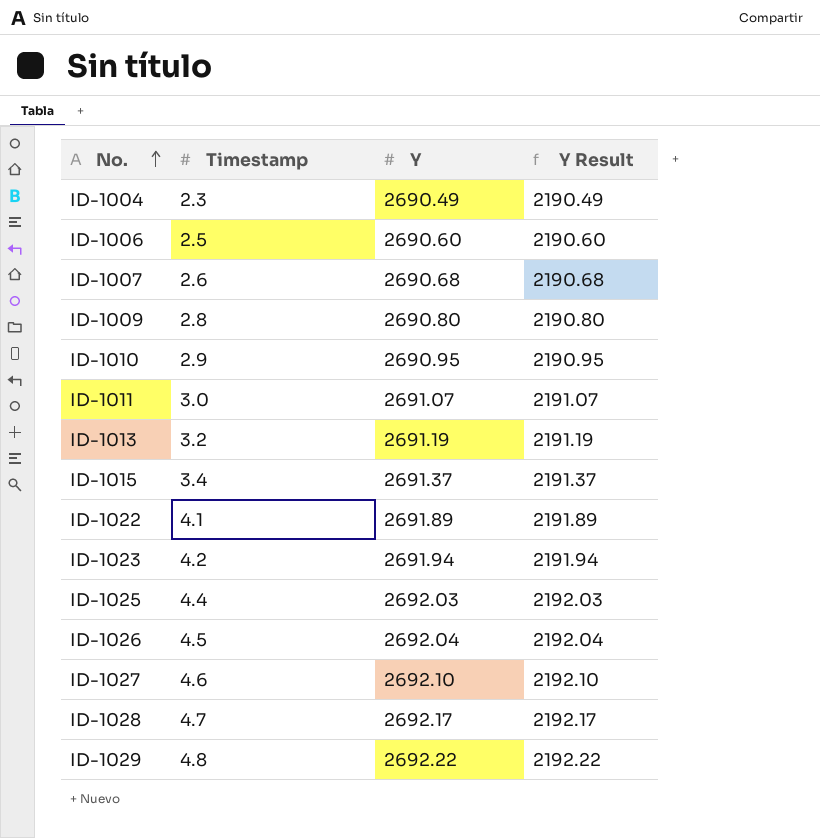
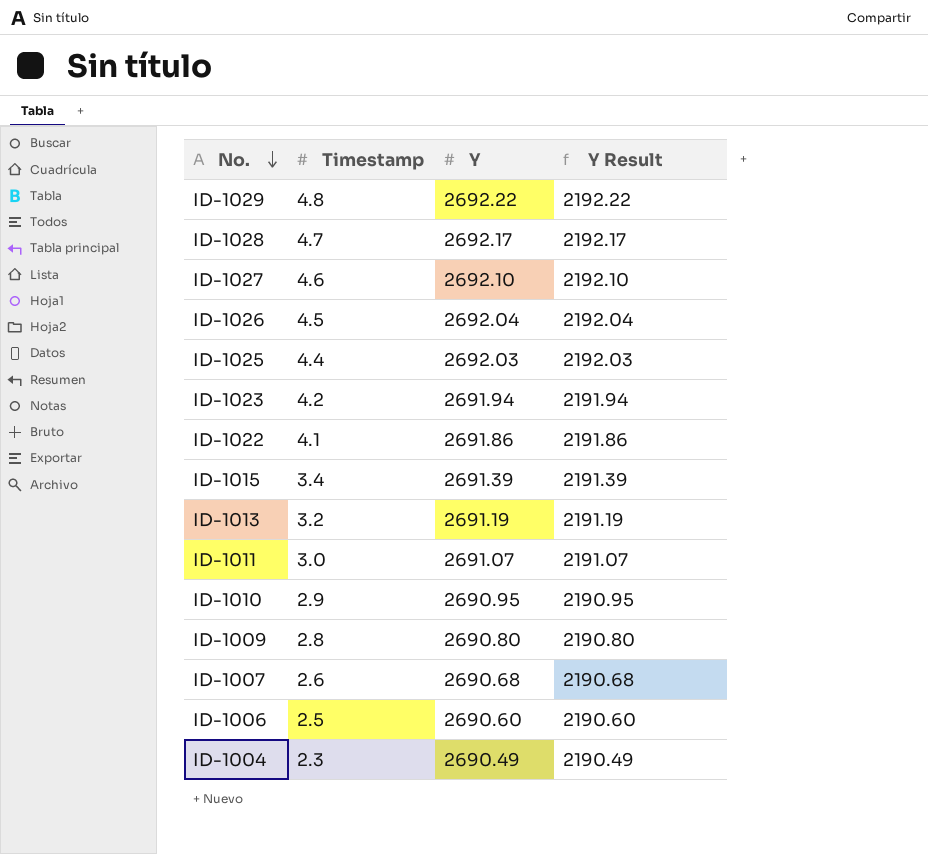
row order: No. ascending -> No. descending
ID-1022 | Y: 2691.89 -> 2691.86
ID-1022 | Y Result: 2191.89 -> 2191.86
ID-1015 | Y: 2691.37 -> 2691.39
ID-1015 | Y Result: 2191.37 -> 2191.39

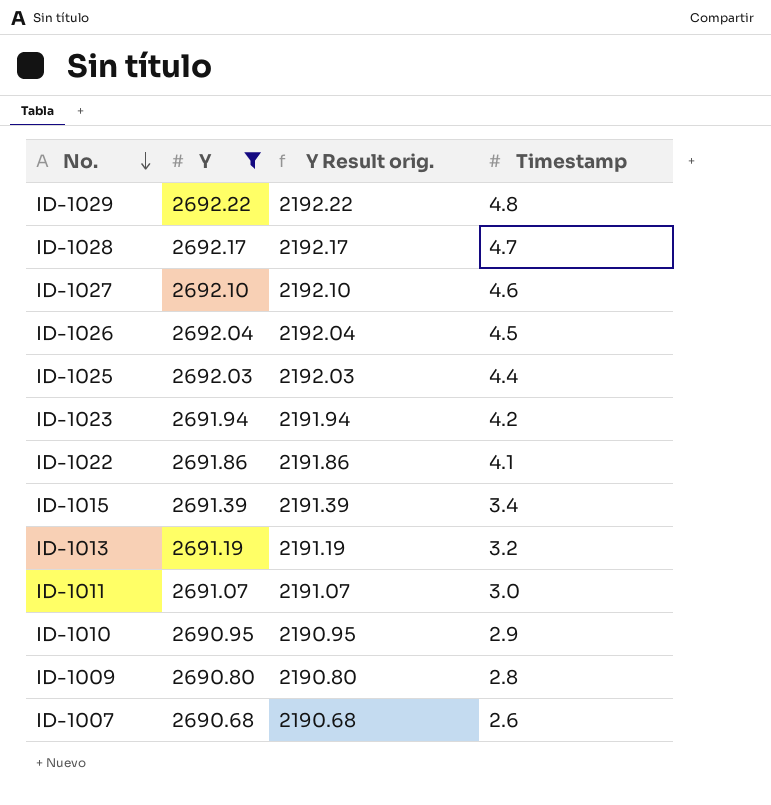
filter: none -> Y >= 2690.68
column name: Y Result -> Y Result orig.
column Timestamp | position: 2 -> 4

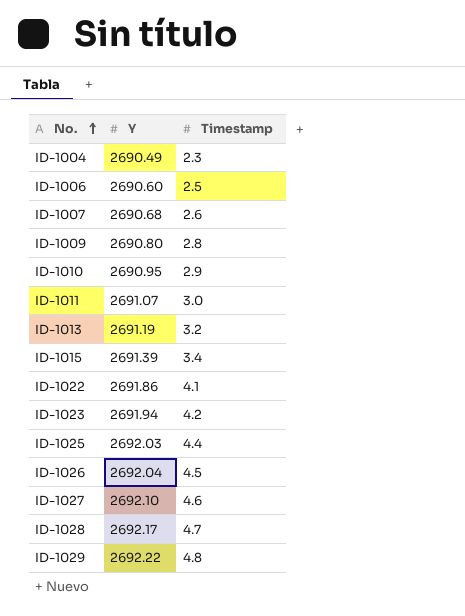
filter: Y >= 2690.68 -> none
row order: No. descending -> No. ascending
column Y Result orig. | formula: [Y] - 500 -> none

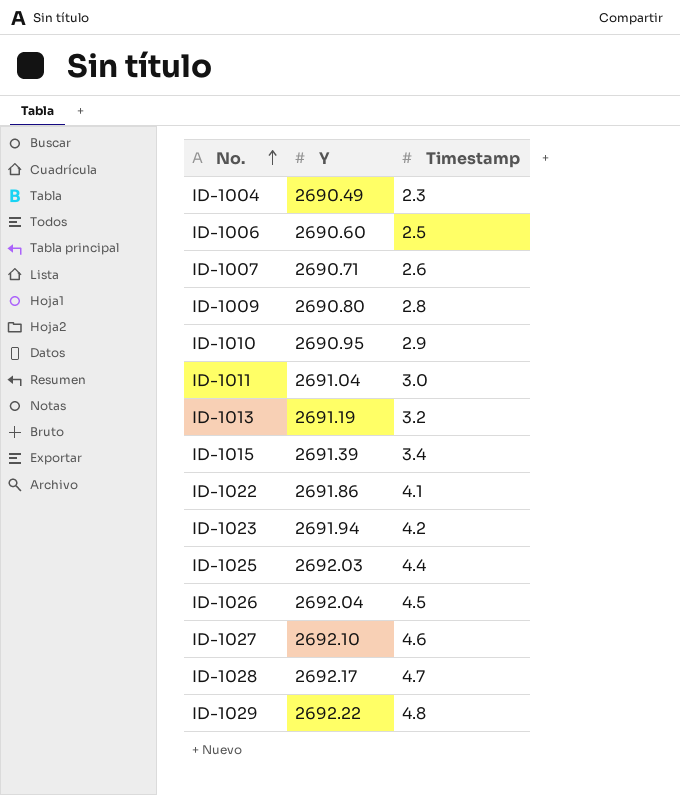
ID-1007 | Y: 2690.68 -> 2690.71
ID-1011 | Y: 2691.07 -> 2691.04

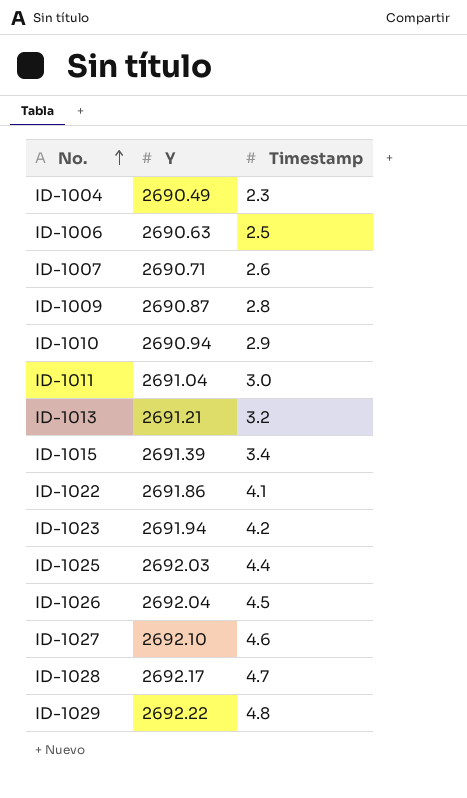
ID-1006 | Y: 2690.60 -> 2690.63
ID-1009 | Y: 2690.80 -> 2690.87
ID-1010 | Y: 2690.95 -> 2690.94
ID-1013 | Y: 2691.19 -> 2691.21

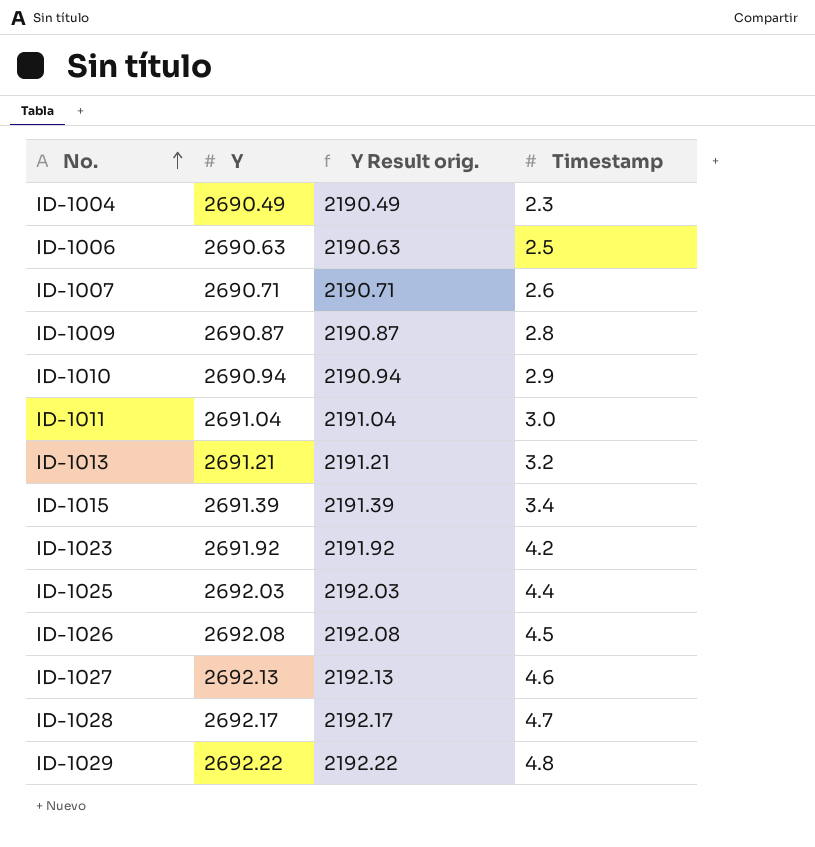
column Y Result orig. | formula: none -> [Y] - 500
row ID-1022: 2691.86 | 4.1 -> none
ID-1023 | Y: 2691.94 -> 2691.92
ID-1026 | Y: 2692.04 -> 2692.08
ID-1027 | Y: 2692.10 -> 2692.13

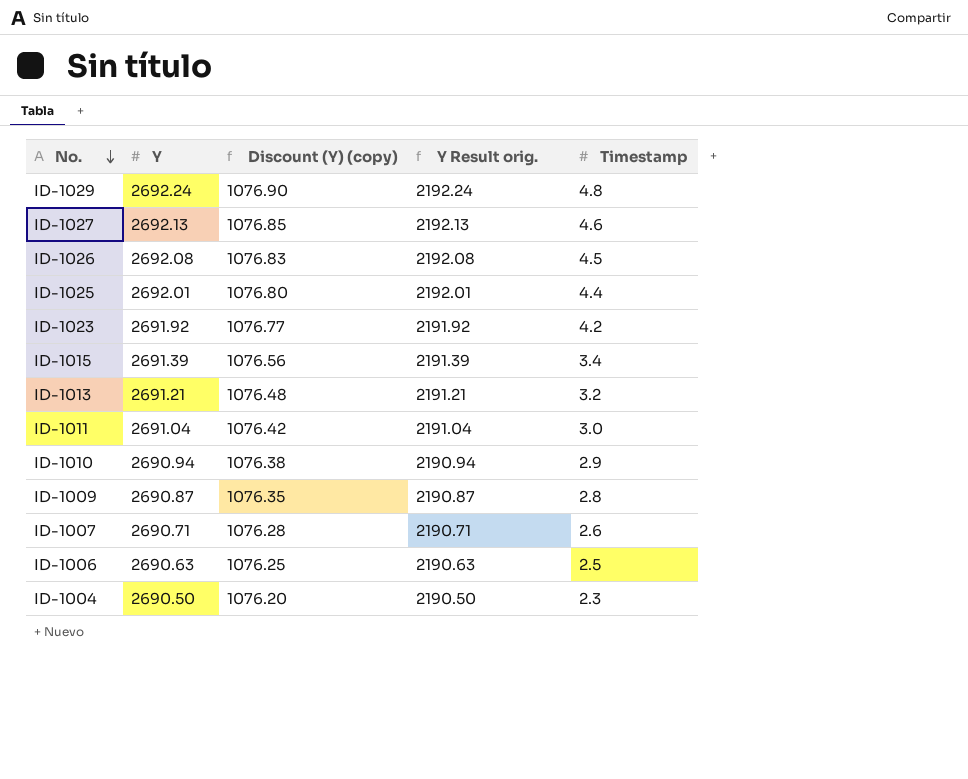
row order: No. ascending -> No. descending
column Discount (Y) (copy) | formula: none -> [Y] * 0.4
row ID-1028: 2692.17 | 2192.17 | 4.7 -> none
ID-1029 | Y: 2692.22 -> 2692.24
ID-1029 | Y Result orig.: 2192.22 -> 2192.24
ID-1025 | Y: 2692.03 -> 2692.01
ID-1025 | Y Result orig.: 2192.03 -> 2192.01
ID-1004 | Y: 2690.49 -> 2690.50
ID-1004 | Y Result orig.: 2190.49 -> 2190.50

